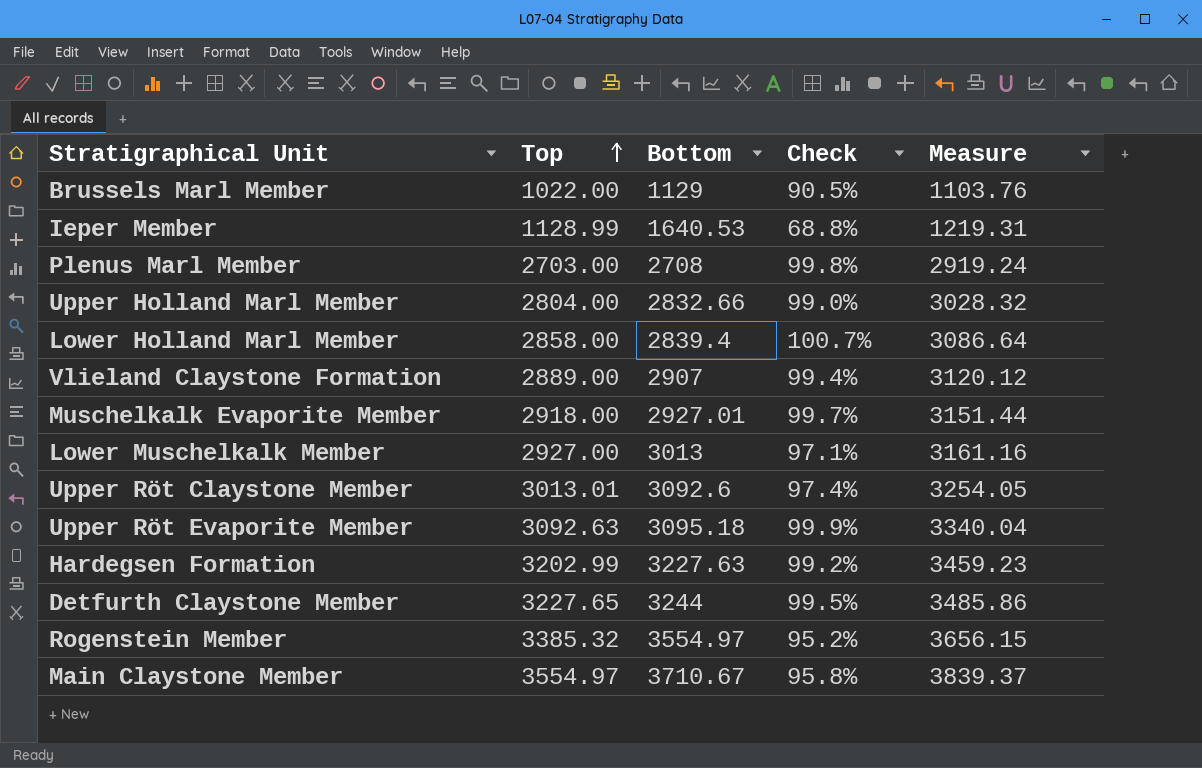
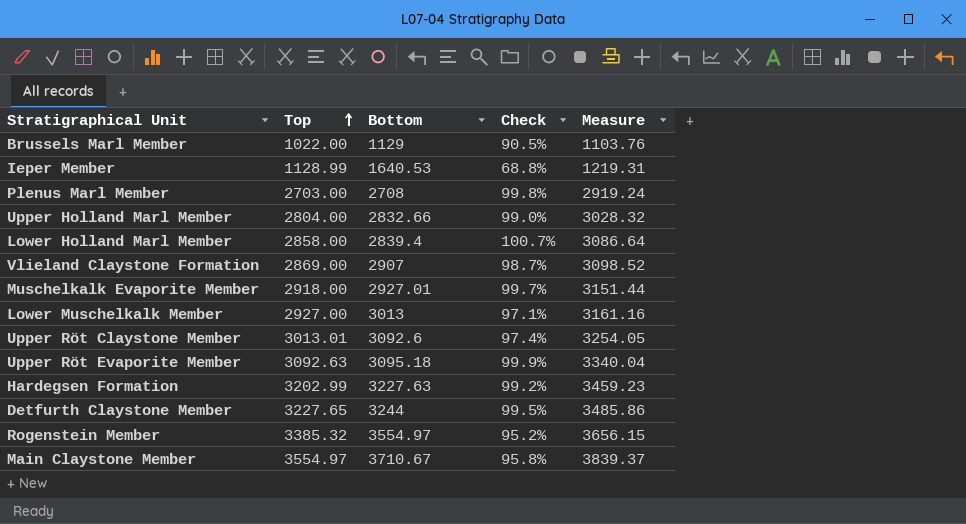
Vlieland Claystone Formation | Top: 2889.00 -> 2869.00
Vlieland Claystone Formation | Check: 99.4% -> 98.7%
Vlieland Claystone Formation | Measure: 3120.12 -> 3098.52

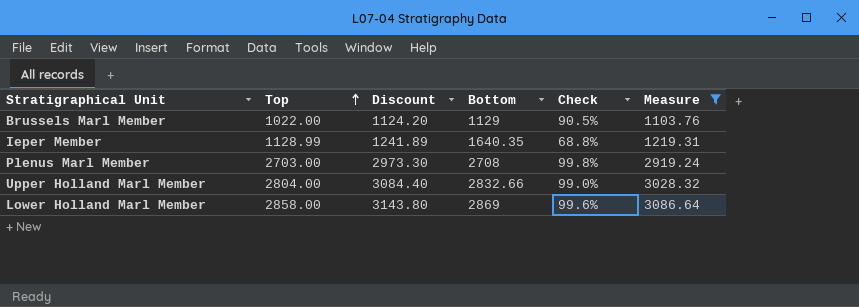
filter: none -> Measure <= 3086.64
column Discount | formula: none -> [Top] * 1.1
Ieper Member | Bottom: 1640.53 -> 1640.35
Lower Holland Marl Member | Bottom: 2839.4 -> 2869
Lower Holland Marl Member | Check: 100.7% -> 99.6%

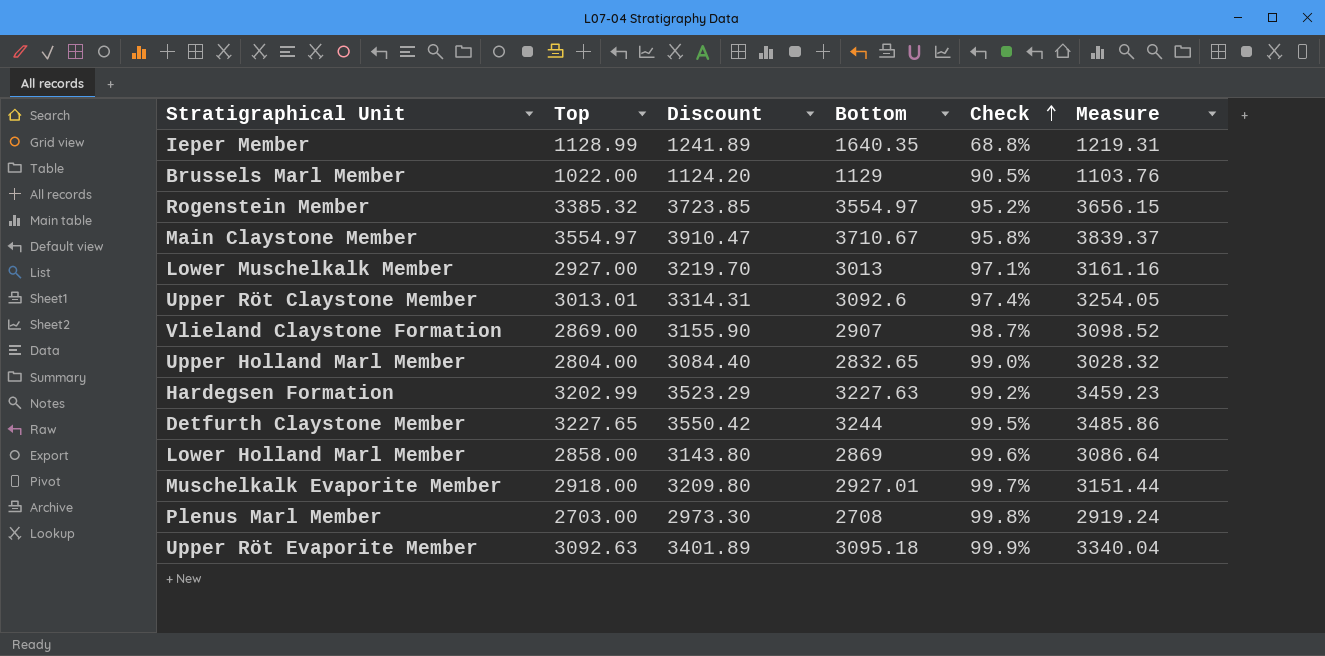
filter: Measure <= 3086.64 -> none
row order: Top ascending -> Check ascending
Upper Holland Marl Member | Bottom: 2832.66 -> 2832.65

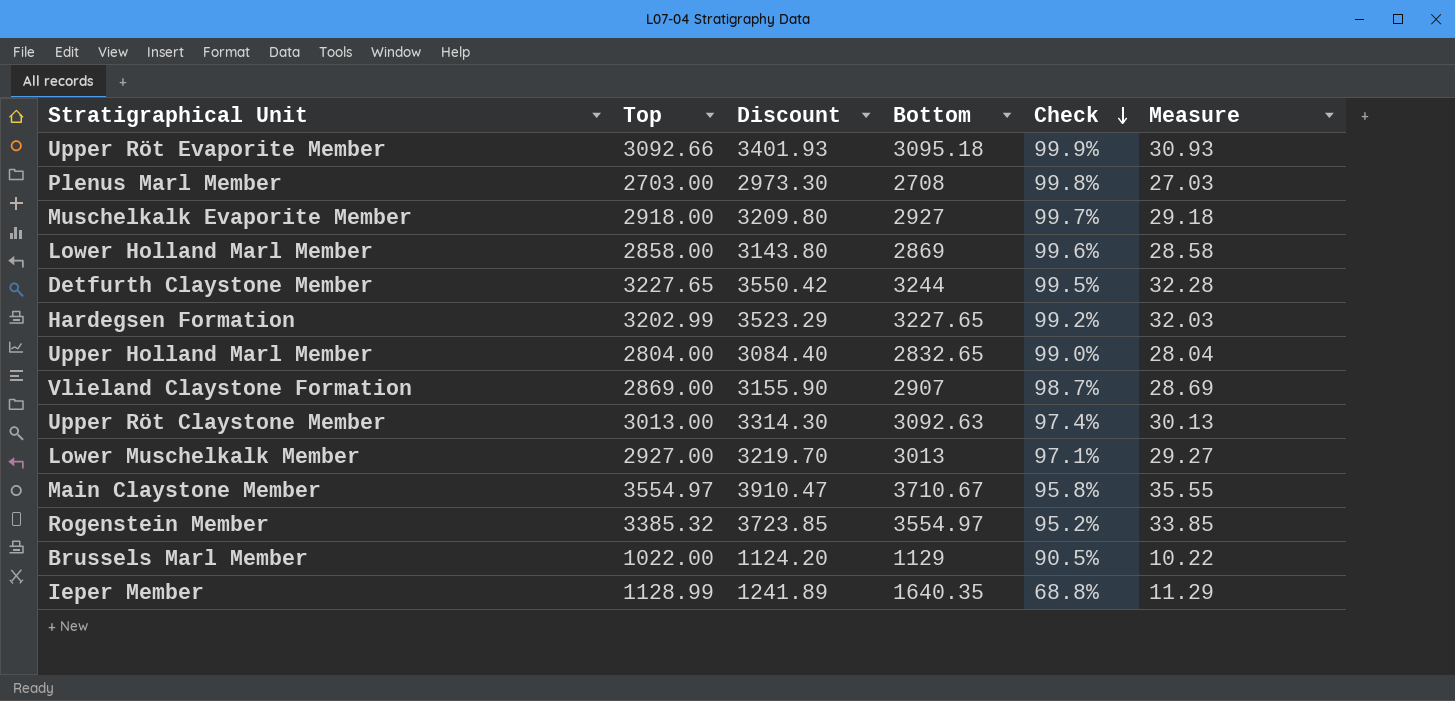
row order: Check ascending -> Check descending
column Measure | formula: [Top] * 1.08 -> [Top] * 0.01
Upper Röt Evaporite Member | Top: 3092.63 -> 3092.66
Upper Röt Evaporite Member | Discount: 3401.89 -> 3401.93
Muschelkalk Evaporite Member | Bottom: 2927.01 -> 2927
Hardegsen Formation | Bottom: 3227.63 -> 3227.65
Upper Röt Claystone Member | Top: 3013.01 -> 3013.00
Upper Röt Claystone Member | Discount: 3314.31 -> 3314.30
Upper Röt Claystone Member | Bottom: 3092.6 -> 3092.63

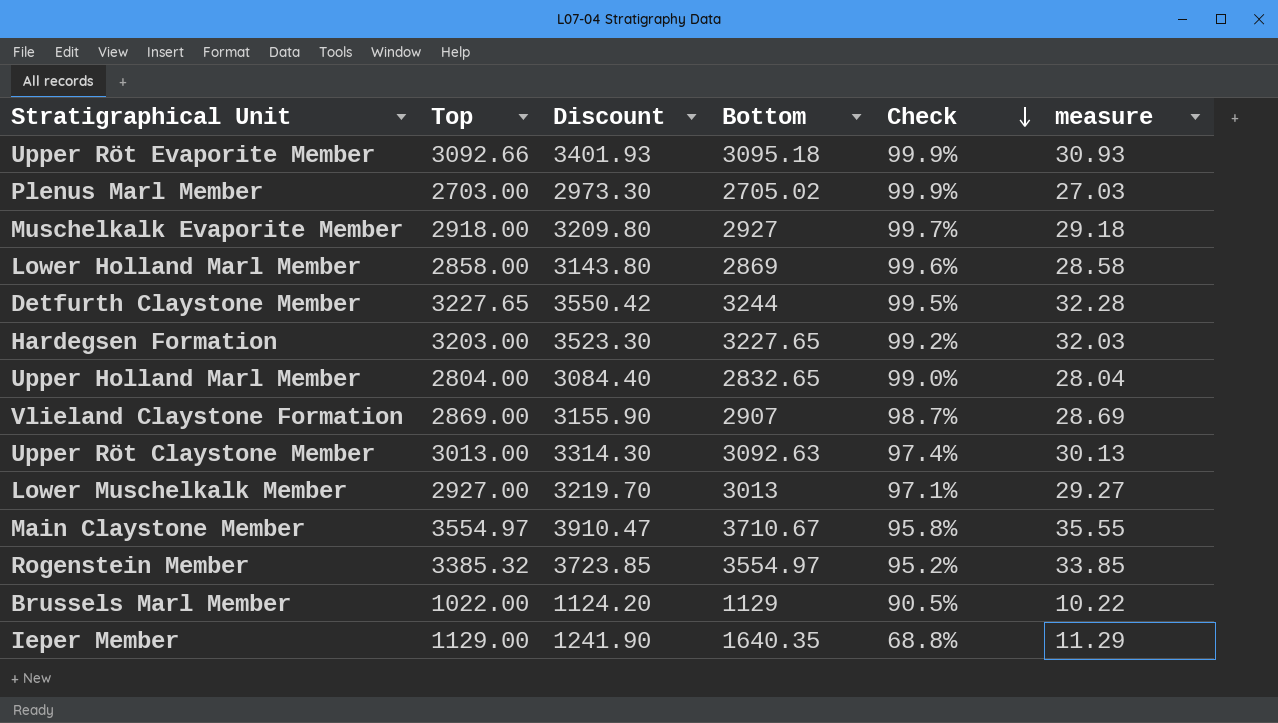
column name: Measure -> measure
Plenus Marl Member | Bottom: 2708 -> 2705.02
Plenus Marl Member | Check: 99.8% -> 99.9%
Hardegsen Formation | Top: 3202.99 -> 3203.00
Hardegsen Formation | Discount: 3523.29 -> 3523.30
Ieper Member | Top: 1128.99 -> 1129.00
Ieper Member | Discount: 1241.89 -> 1241.90

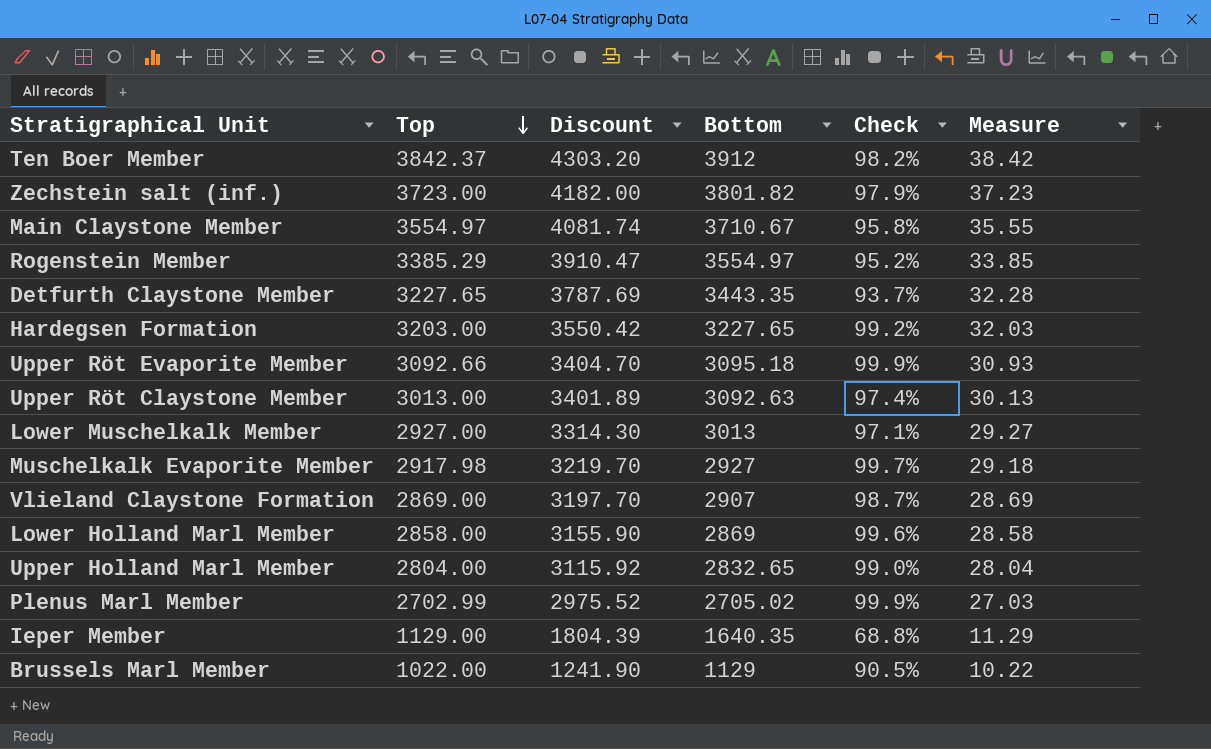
row order: Check descending -> Top descending
column Discount | formula: [Top] * 1.1 -> [Bottom] * 1.1
column name: measure -> Measure
row Ten Boer Member: none -> 3842.37 | 4303.20 | 3912 | 98.2% | 38.42
row Zechstein salt (inf.): none -> 3723.00 | 4182.00 | 3801.82 | 97.9% | 37.23
Rogenstein Member | Top: 3385.32 -> 3385.29
Detfurth Claystone Member | Bottom: 3244 -> 3443.35
Detfurth Claystone Member | Check: 99.5% -> 93.7%
Muschelkalk Evaporite Member | Top: 2918.00 -> 2917.98
Plenus Marl Member | Top: 2703.00 -> 2702.99

